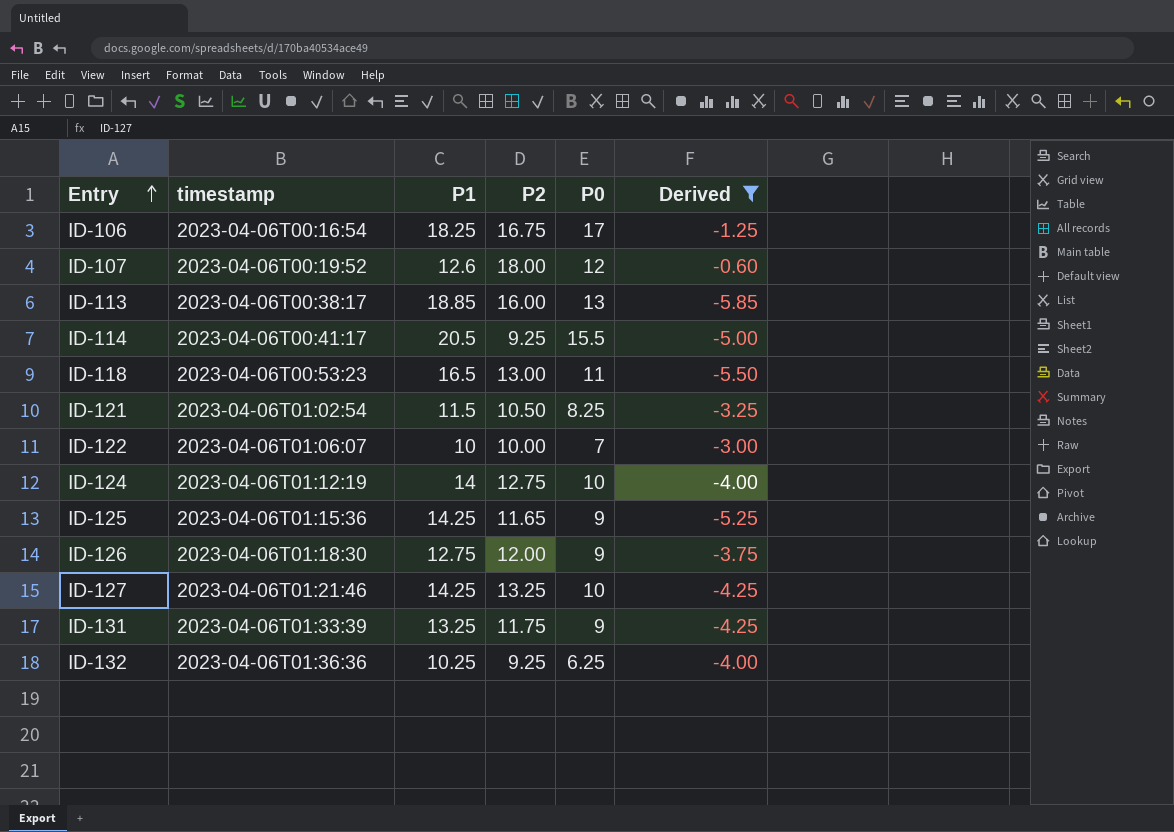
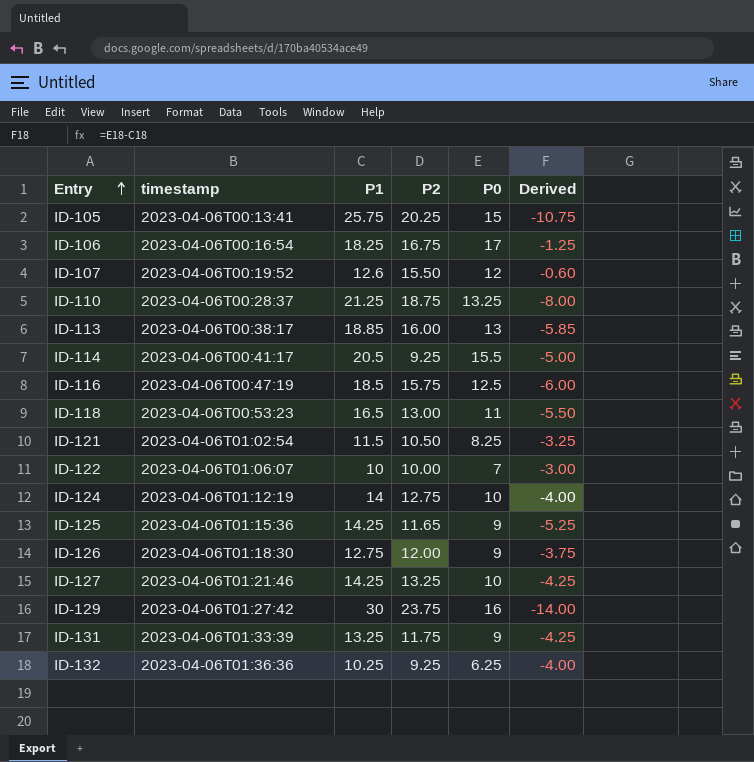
filter: Derived >= -5.85 -> none
ID-107 | P2: 18.00 -> 15.50

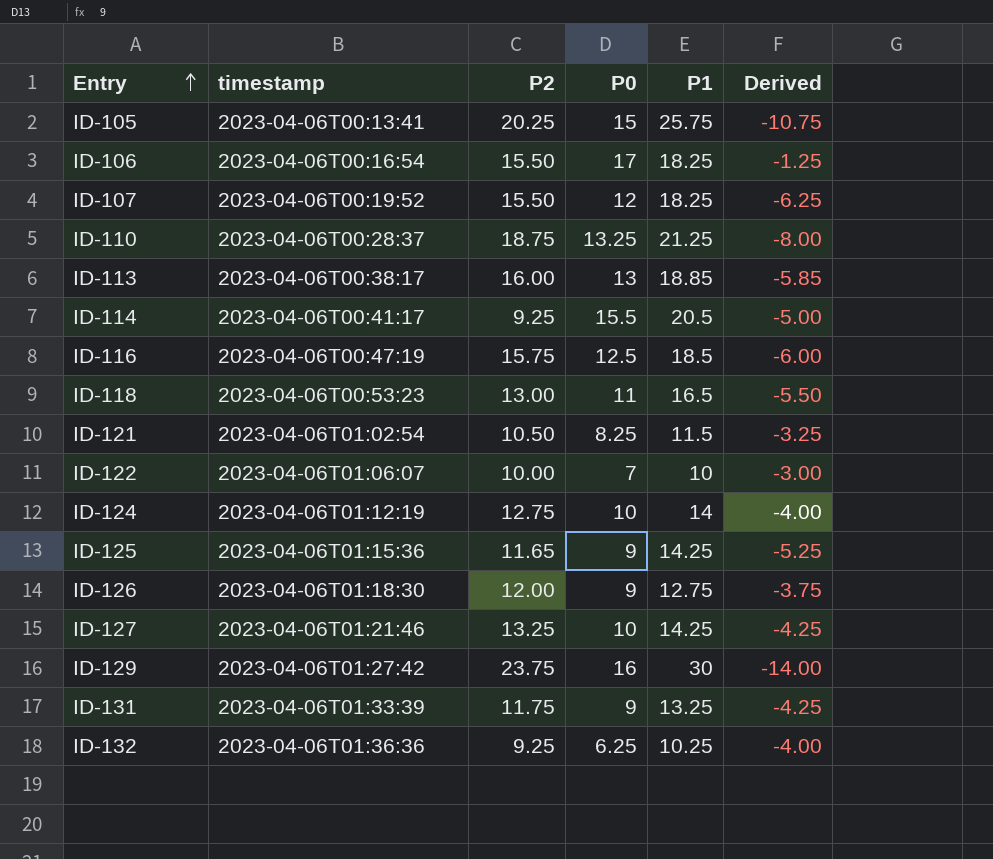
column P1 | position: 3 -> 5
ID-106 | P2: 16.75 -> 15.50
ID-107 | P1: 12.6 -> 18.25
ID-107 | Derived: -0.60 -> -6.25

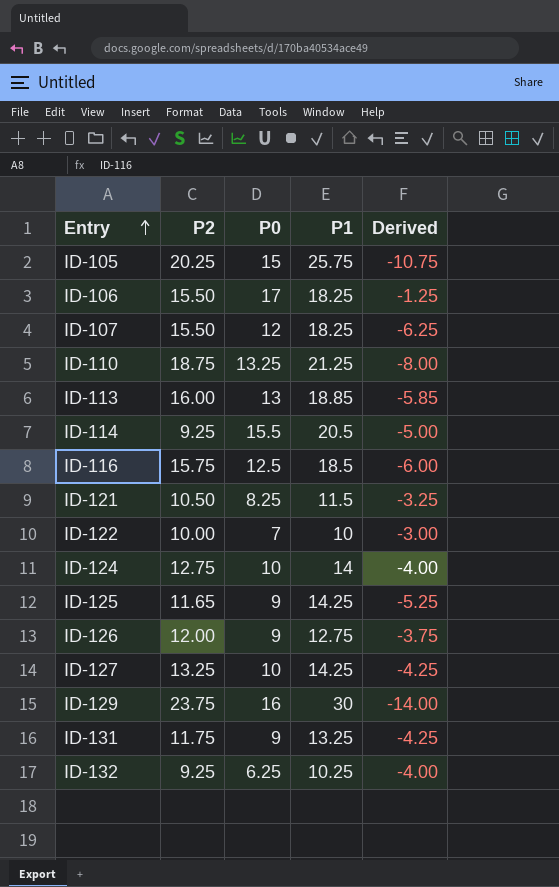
column timestamp | position: 2 -> none
row ID-118: 2023-04-06T00:53:23 | 13.00 | 11 | 16.5 | -5.50 -> none

